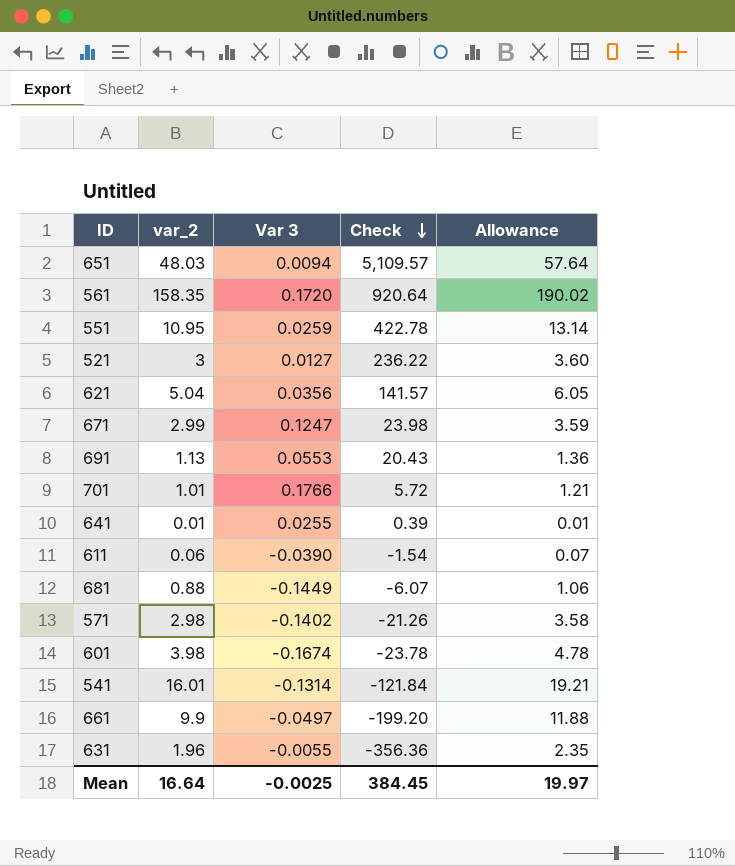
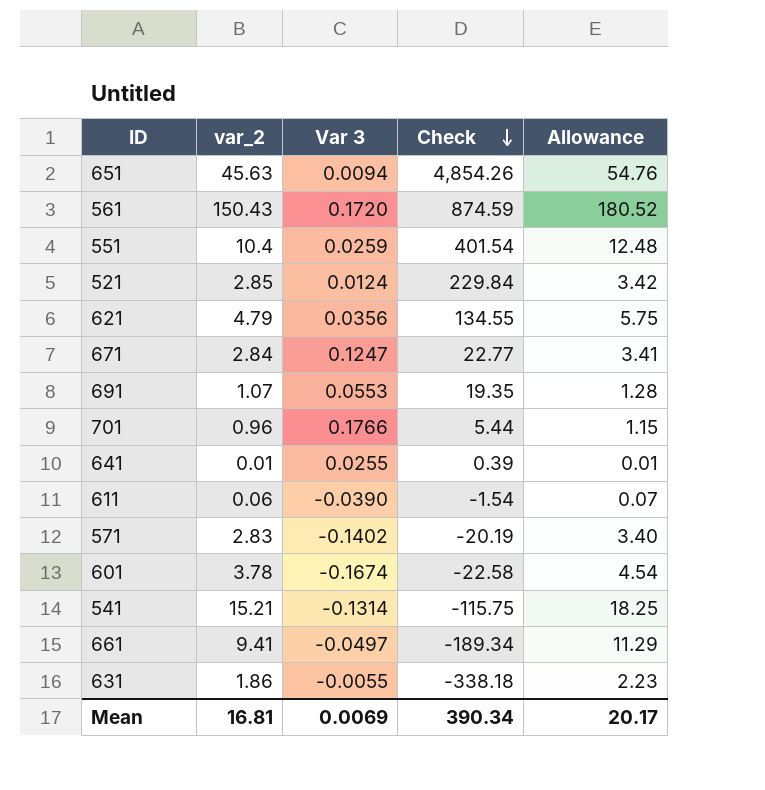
row 681: 0.88 | -0.1449 | -6.07 | 1.06 -> none
651 | var_2: 48.03 -> 45.63
651 | Check: 5,109.57 -> 4,854.26
651 | Allowance: 57.64 -> 54.76
561 | var_2: 158.35 -> 150.43
561 | Check: 920.64 -> 874.59
561 | Allowance: 190.02 -> 180.52
551 | var_2: 10.95 -> 10.4
551 | Check: 422.78 -> 401.54
551 | Allowance: 13.14 -> 12.48
521 | var_2: 3 -> 2.85
521 | Var 3: 0.0127 -> 0.0124
521 | Check: 236.22 -> 229.84
521 | Allowance: 3.60 -> 3.42
621 | var_2: 5.04 -> 4.79
621 | Check: 141.57 -> 134.55
621 | Allowance: 6.05 -> 5.75
671 | var_2: 2.99 -> 2.84
671 | Check: 23.98 -> 22.77
671 | Allowance: 3.59 -> 3.41
691 | var_2: 1.13 -> 1.07
691 | Check: 20.43 -> 19.35
691 | Allowance: 1.36 -> 1.28
701 | var_2: 1.01 -> 0.96
701 | Check: 5.72 -> 5.44
701 | Allowance: 1.21 -> 1.15
571 | var_2: 2.98 -> 2.83
571 | Check: -21.26 -> -20.19
571 | Allowance: 3.58 -> 3.40
601 | var_2: 3.98 -> 3.78
601 | Check: -23.78 -> -22.58
601 | Allowance: 4.78 -> 4.54
541 | var_2: 16.01 -> 15.21
541 | Check: -121.84 -> -115.75
541 | Allowance: 19.21 -> 18.25
661 | var_2: 9.9 -> 9.41
661 | Check: -199.20 -> -189.34
661 | Allowance: 11.88 -> 11.29
631 | var_2: 1.96 -> 1.86
631 | Check: -356.36 -> -338.18
631 | Allowance: 2.35 -> 2.23
Mean | var_2: 16.64 -> 16.81
Mean | Var 3: -0.0025 -> 0.0069
Mean | Check: 384.45 -> 390.34
Mean | Allowance: 19.97 -> 20.17

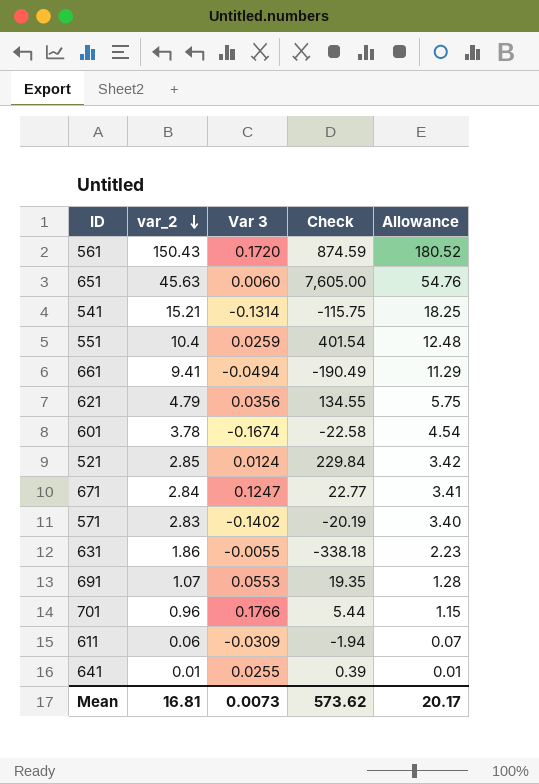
row order: Check descending -> var_2 descending
651 | Var 3: 0.0094 -> 0.0060
651 | Check: 4,854.26 -> 7,605.00
661 | Var 3: -0.0497 -> -0.0494
661 | Check: -189.34 -> -190.49
611 | Var 3: -0.0390 -> -0.0309
611 | Check: -1.54 -> -1.94
Mean | Var 3: 0.0069 -> 0.0073
Mean | Check: 390.34 -> 573.62

